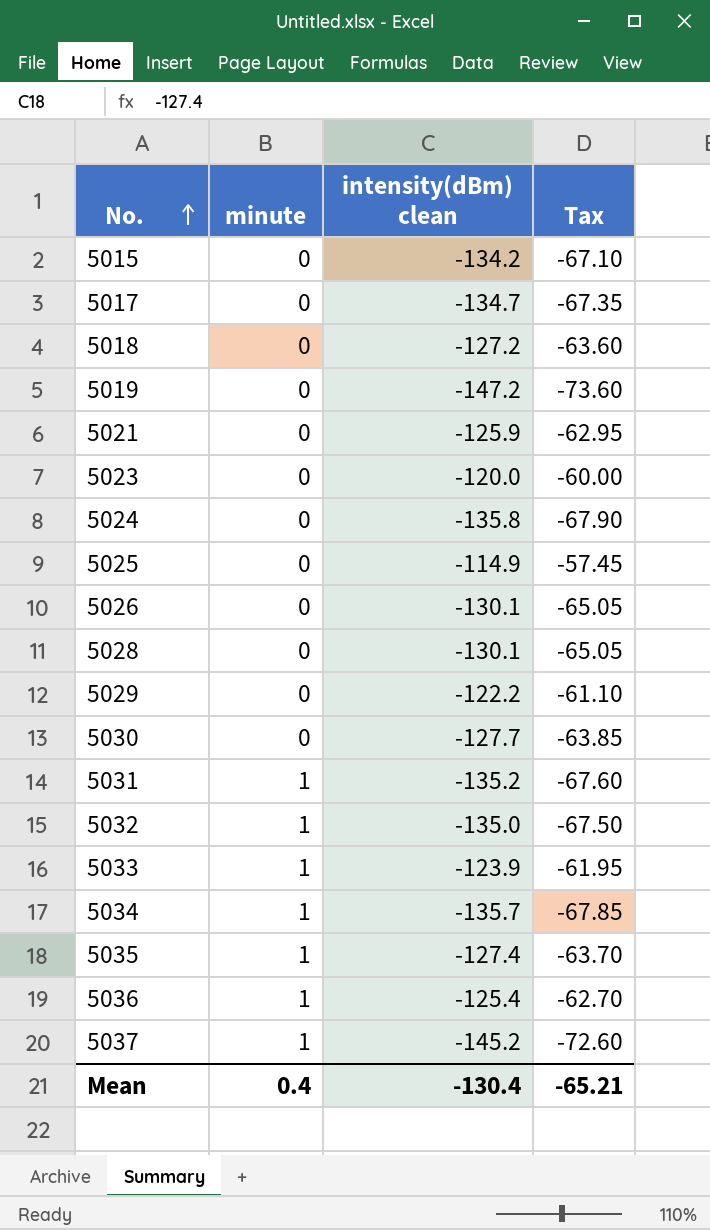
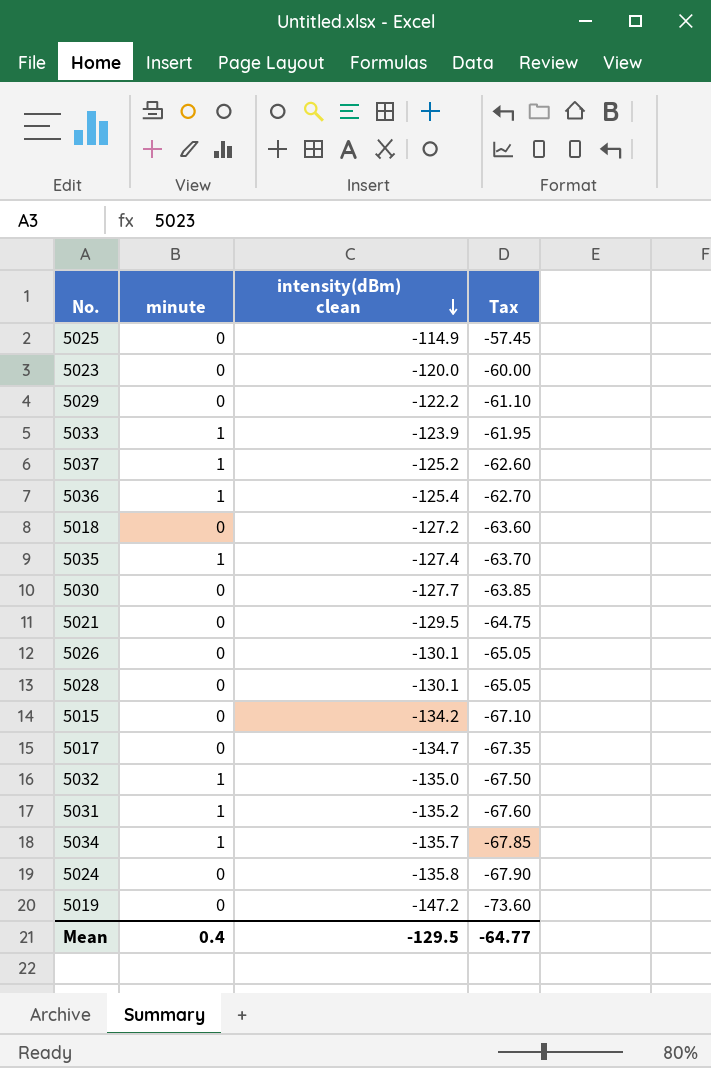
row order: No. ascending -> intensity(dBm) clean descending
5037 | intensity(dBm) clean: -145.2 -> -125.2
5037 | Tax: -72.60 -> -62.60
5021 | intensity(dBm) clean: -125.9 -> -129.5
5021 | Tax: -62.95 -> -64.75
Mean | intensity(dBm) clean: -130.4 -> -129.5
Mean | Tax: -65.21 -> -64.77

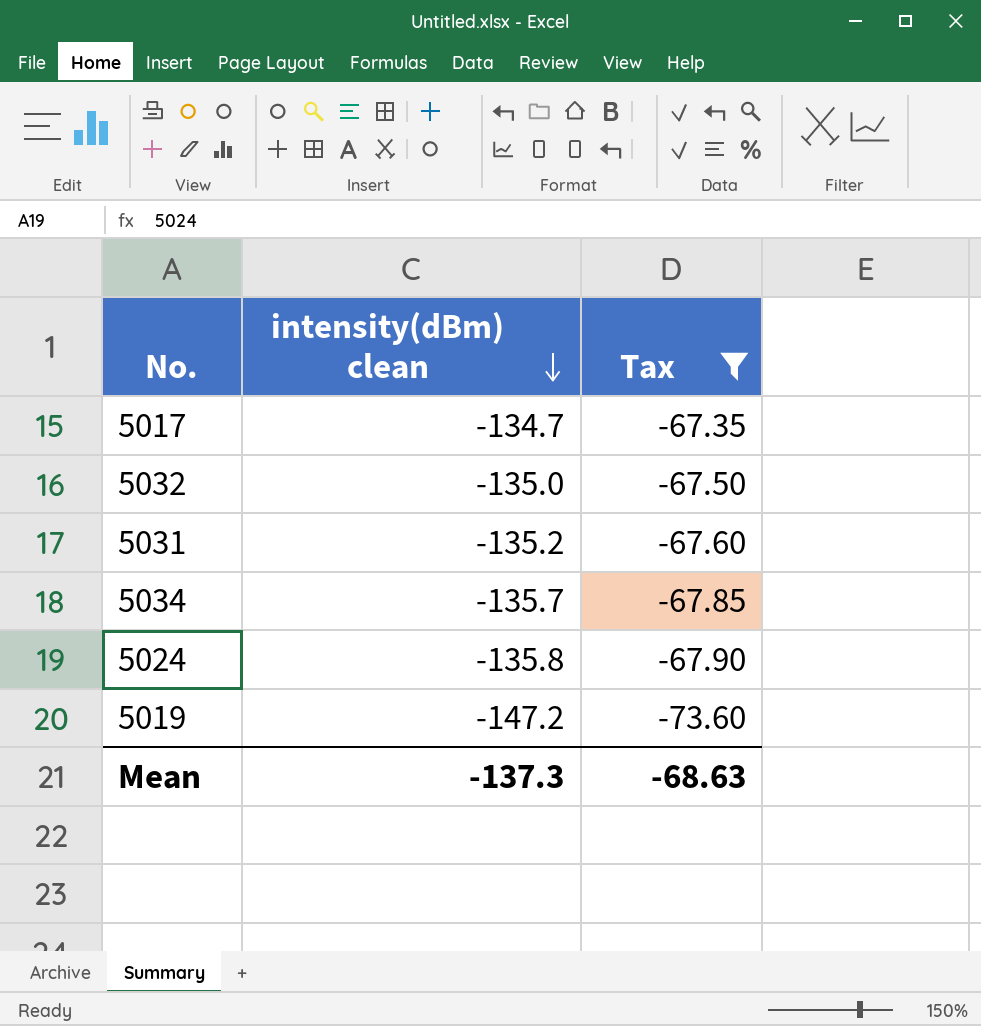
filter: none -> Tax <= -67.35
column minute | position: 2 -> none
Mean | intensity(dBm) clean: -129.5 -> -137.3
Mean | Tax: -64.77 -> -68.63

